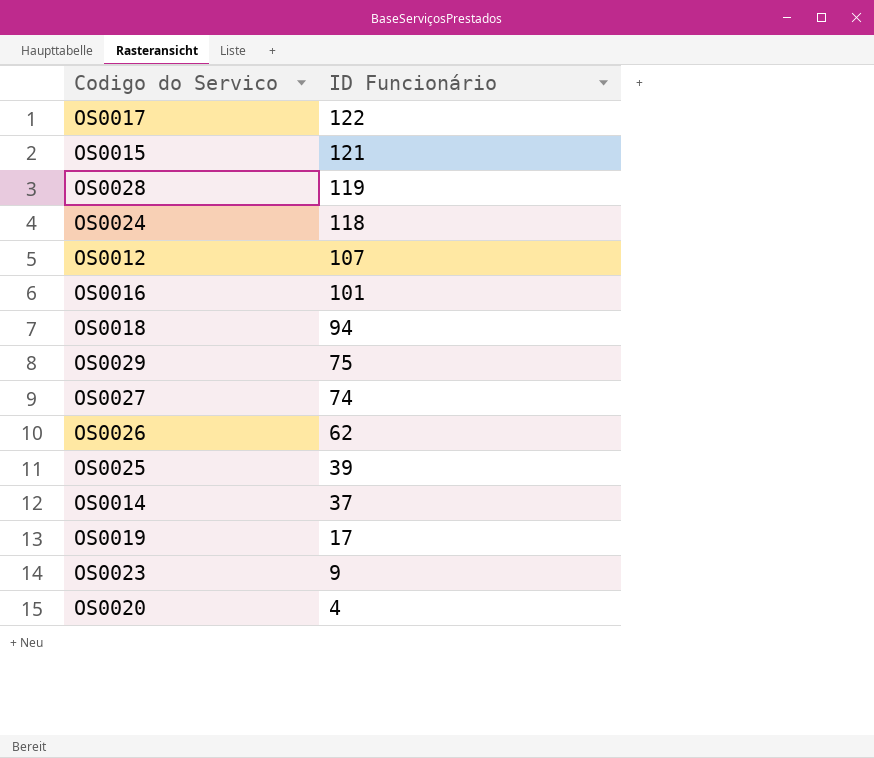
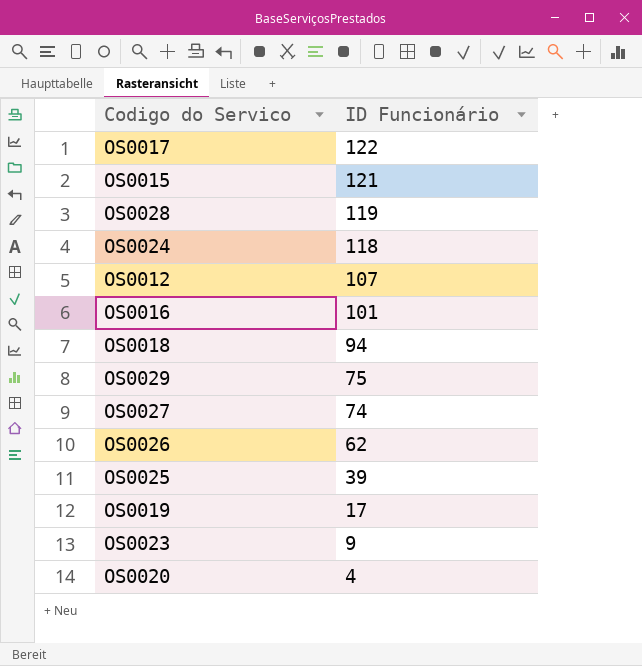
row OS0014: 37 -> none

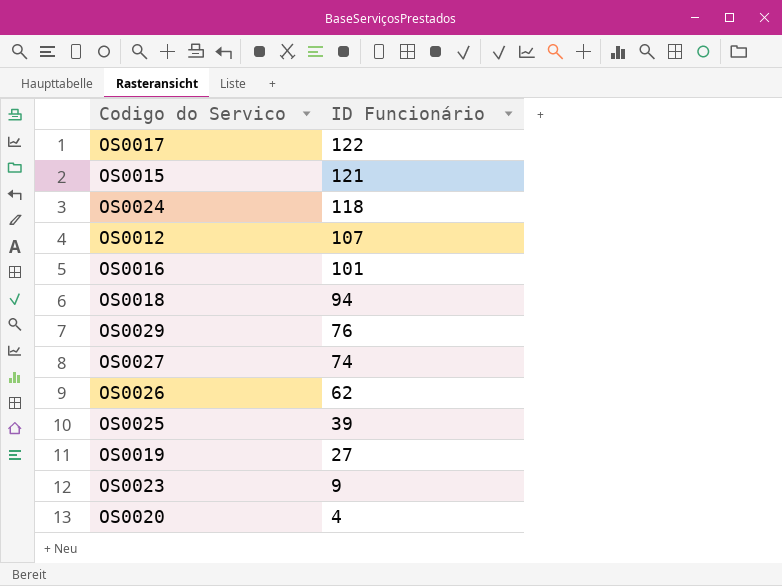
row OS0028: 119 -> none
OS0029 | ID Funcionário: 75 -> 76
OS0019 | ID Funcionário: 17 -> 27

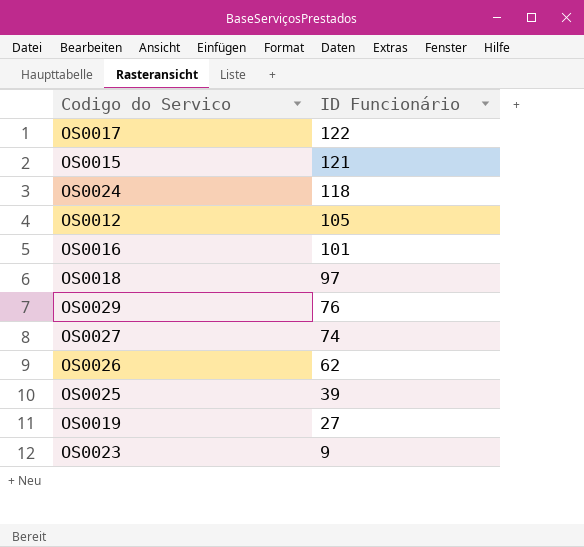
row OS0020: 4 -> none
OS0012 | ID Funcionário: 107 -> 105
OS0018 | ID Funcionário: 94 -> 97

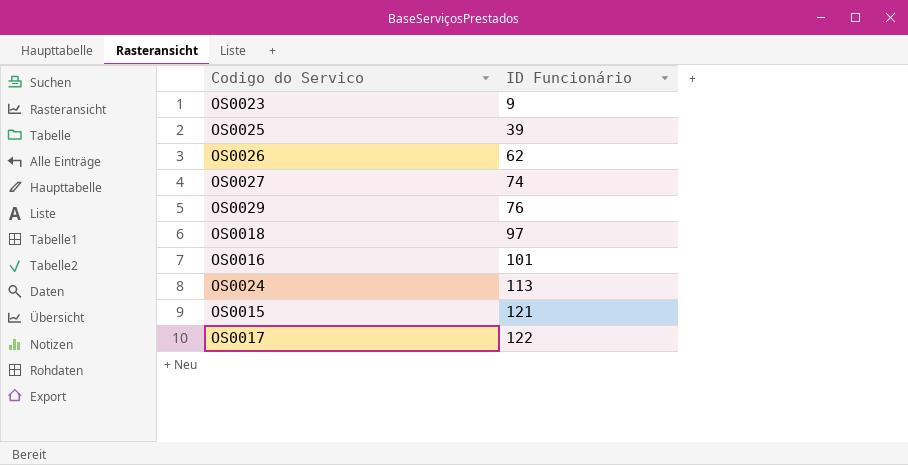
row order: ID Funcionário descending -> ID Funcionário ascending
row OS0012: 105 -> none
row OS0019: 27 -> none
OS0024 | ID Funcionário: 118 -> 113

